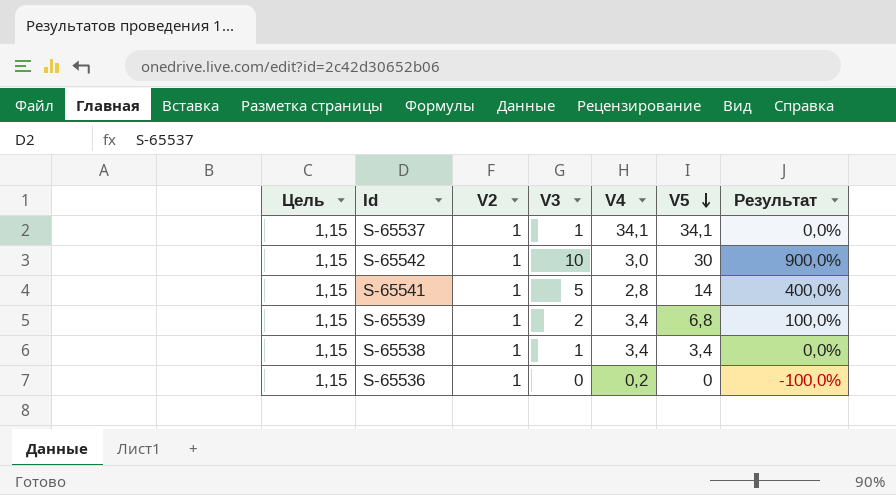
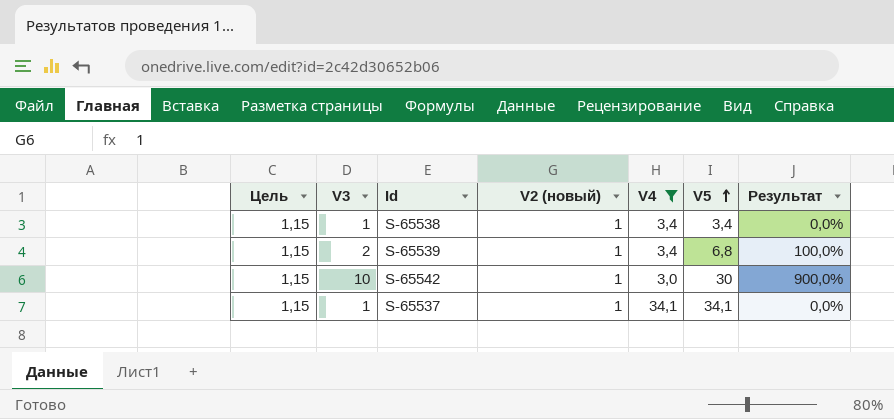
filter: none -> V4 >= 3,0
row order: V5 descending -> V5 ascending
column V3 | position: 4 -> 2
column name: V2 -> V2 (новый)

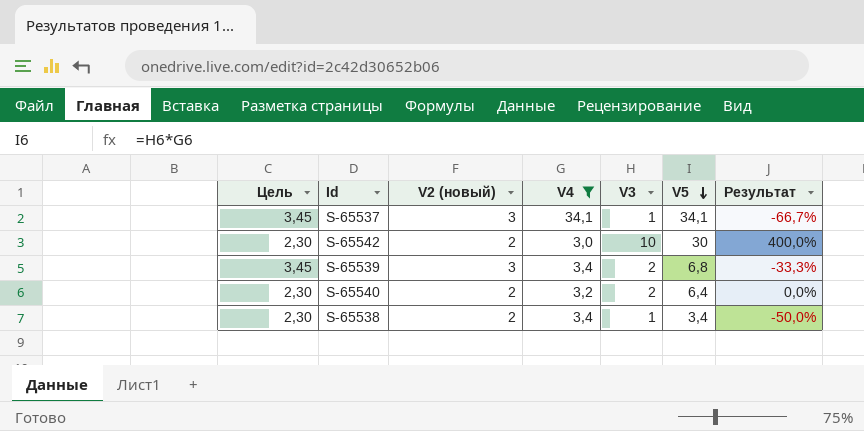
row order: V5 ascending -> V5 descending
column V3 | position: 2 -> 5
S-65537 | Цель: 1,15 -> 3,45
S-65537 | V2 (новый): 1 -> 3
S-65537 | Результат: 0,0% -> -66,7%
S-65542 | Цель: 1,15 -> 2,30
S-65542 | V2 (новый): 1 -> 2
S-65542 | Результат: 900,0% -> 400,0%
S-65539 | Цель: 1,15 -> 3,45
S-65539 | V2 (новый): 1 -> 3
S-65539 | Результат: 100,0% -> -33,3%
row S-65540: none -> 2,30 | 2 | 3,2 | 2 | 6,4 | 0,0%
S-65538 | Цель: 1,15 -> 2,30
S-65538 | V2 (новый): 1 -> 2
S-65538 | Результат: 0,0% -> -50,0%

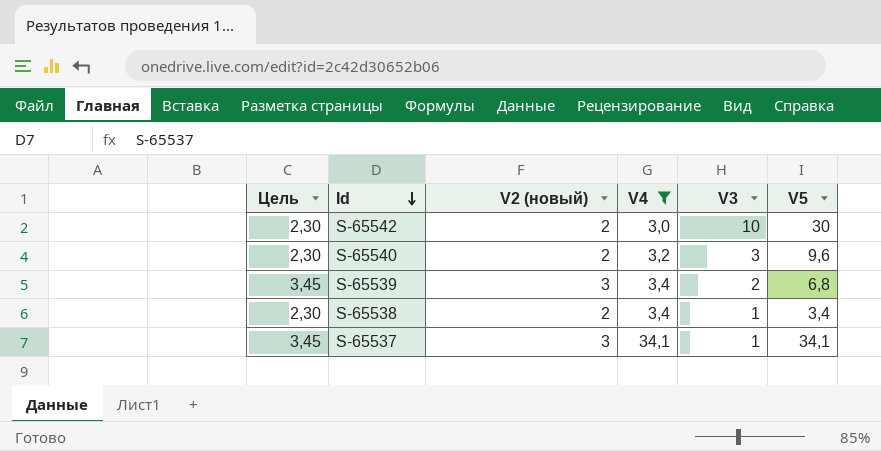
row order: V5 descending -> Id descending
column Результат | formula: ([V3] - [V2 (новый)]) / [V2 (новый)] -> none
S-65540 | V3: 2 -> 3
S-65540 | V5: 6,4 -> 9,6

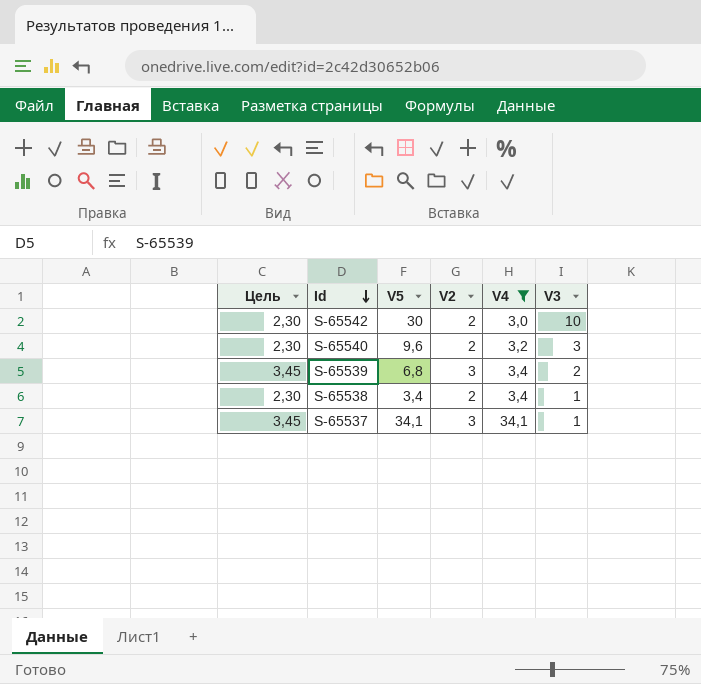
column V5 | position: 6 -> 3
column name: V2 (новый) -> V2

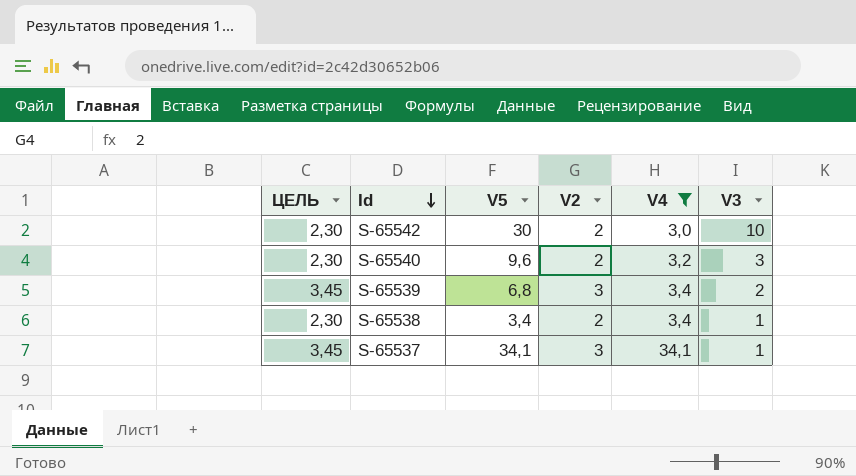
column name: Цель -> ЦЕЛЬ

